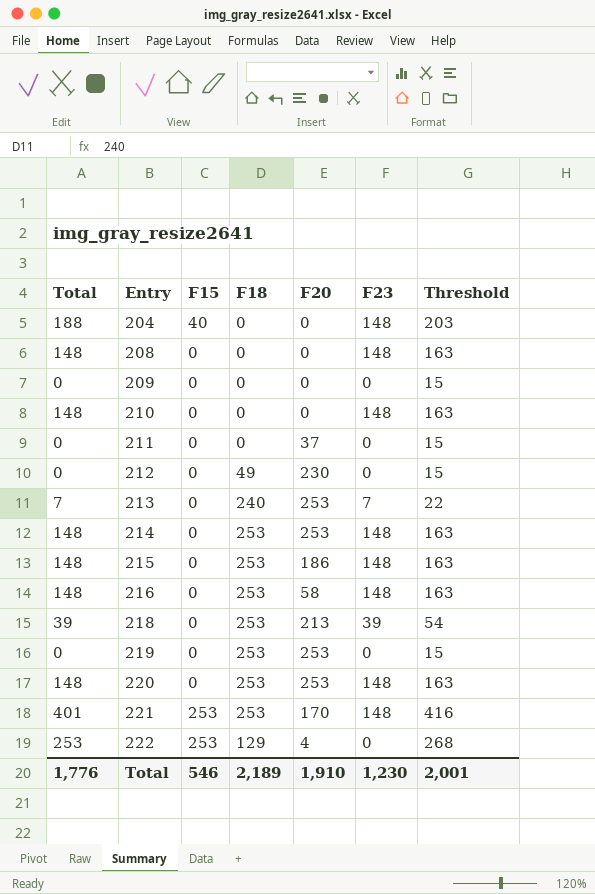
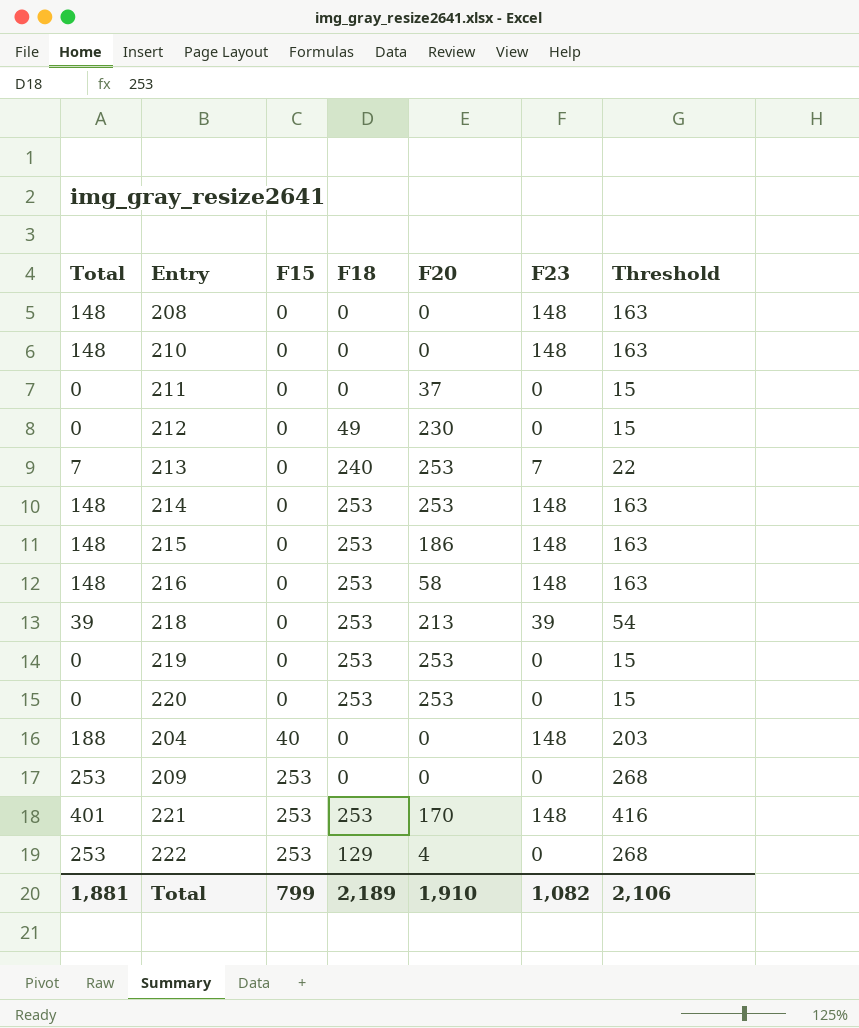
row order: Entry ascending -> F15 ascending
220 | Total: 148 -> 0
220 | F23: 148 -> 0
220 | Threshold: 163 -> 15
209 | Total: 0 -> 253
209 | F15: 0 -> 253
209 | Threshold: 15 -> 268
Total | Total: 1,776 -> 1,881
Total | F15: 546 -> 799
Total | F23: 1,230 -> 1,082
Total | Threshold: 2,001 -> 2,106

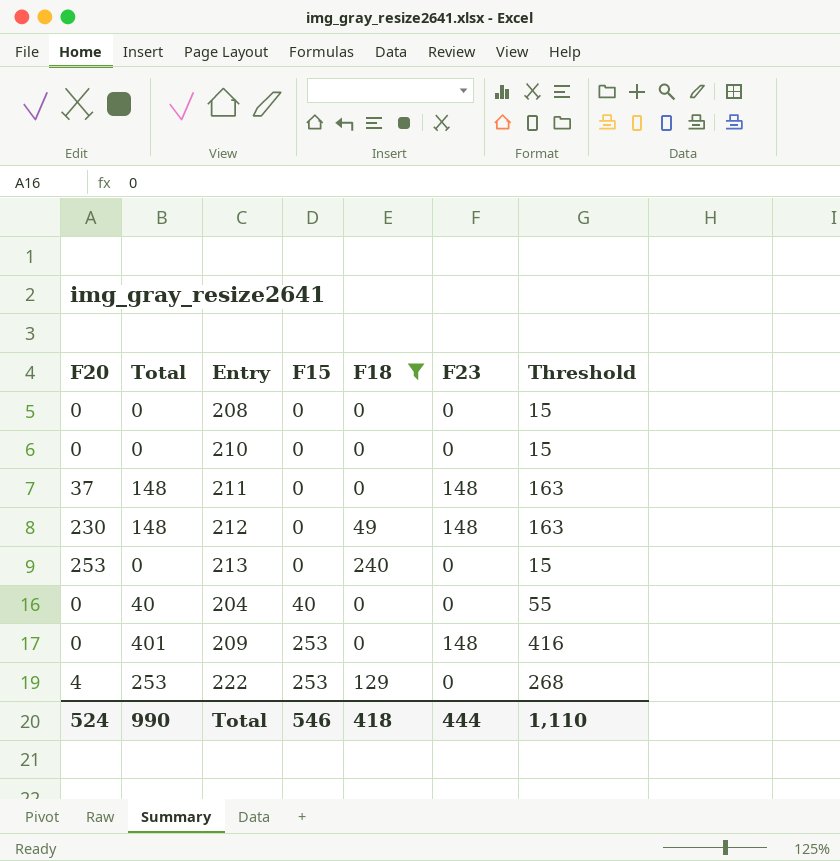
filter: none -> F18 != 253
column F20 | position: 5 -> 1
208 | Total: 148 -> 0
208 | F23: 148 -> 0
208 | Threshold: 163 -> 15
210 | Total: 148 -> 0
210 | F23: 148 -> 0
210 | Threshold: 163 -> 15
211 | Total: 0 -> 148
211 | F23: 0 -> 148
211 | Threshold: 15 -> 163
212 | Total: 0 -> 148
212 | F23: 0 -> 148
212 | Threshold: 15 -> 163
213 | Total: 7 -> 0
213 | F23: 7 -> 0
213 | Threshold: 22 -> 15
204 | Total: 188 -> 40
204 | F23: 148 -> 0
204 | Threshold: 203 -> 55
209 | Total: 253 -> 401
209 | F23: 0 -> 148
209 | Threshold: 268 -> 416
Total | F20: 1,910 -> 524
Total | Total: 1,881 -> 990
Total | F15: 799 -> 546
Total | F18: 2,189 -> 418
Total | F23: 1,082 -> 444
Total | Threshold: 2,106 -> 1,110

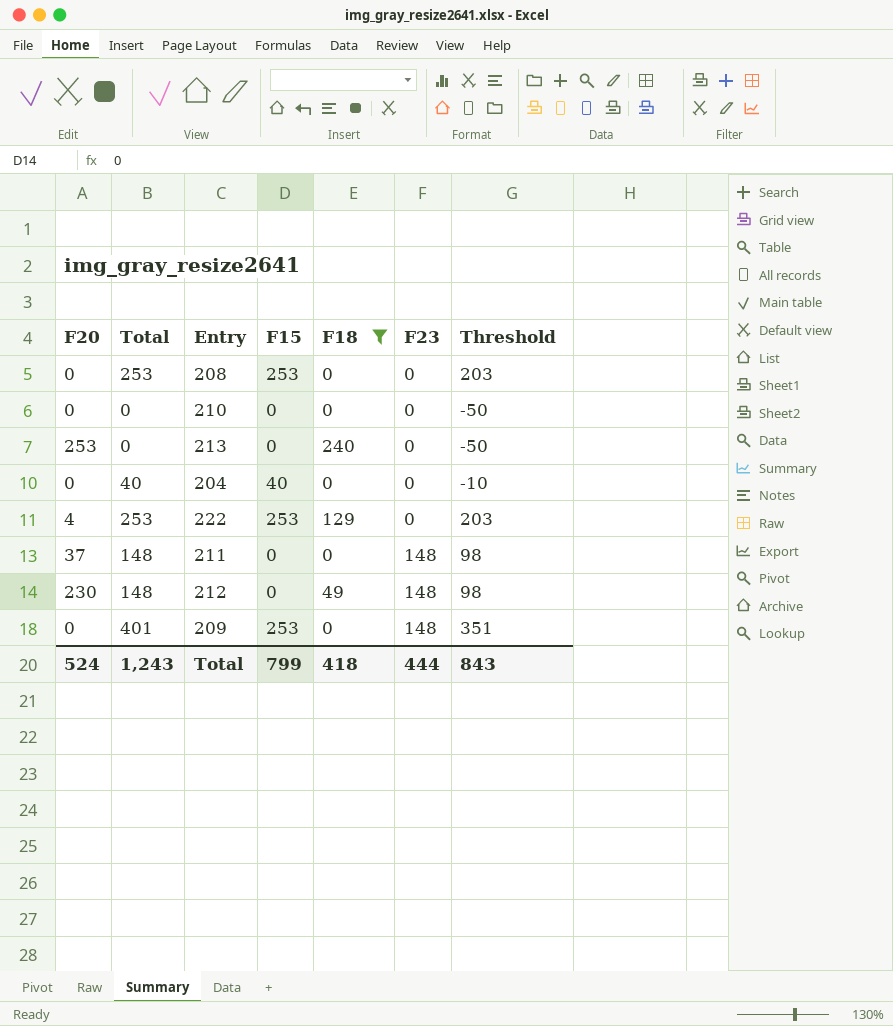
row order: F15 ascending -> F23 ascending
column Threshold | formula: [Total] + 15 -> [Total] - 50
208 | Total: 0 -> 253
208 | F15: 0 -> 253
Total | Total: 990 -> 1,243
Total | F15: 546 -> 799
Total | Threshold: 1,110 -> 843

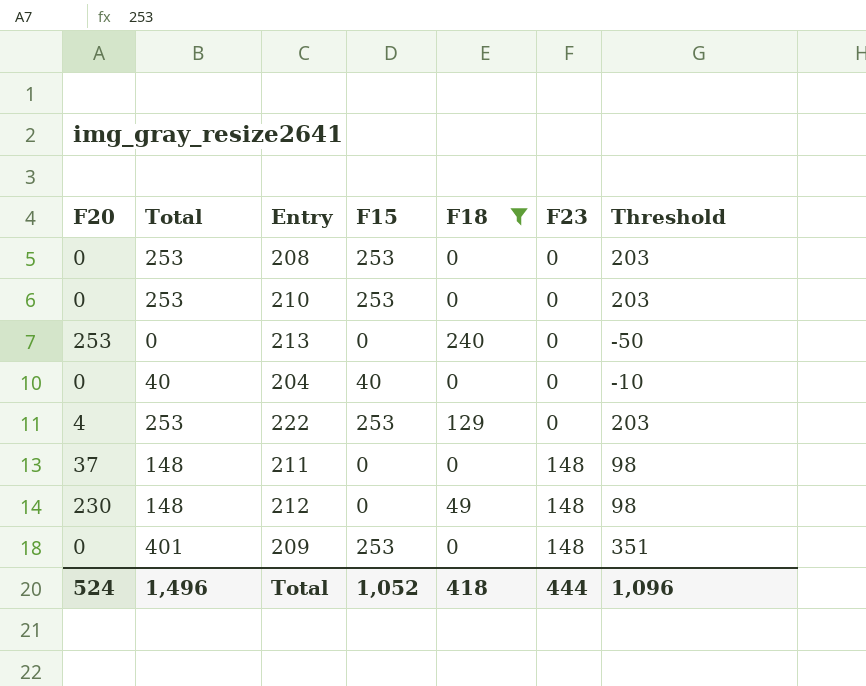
210 | Total: 0 -> 253
210 | F15: 0 -> 253
210 | Threshold: -50 -> 203
Total | Total: 1,243 -> 1,496
Total | F15: 799 -> 1,052
Total | Threshold: 843 -> 1,096

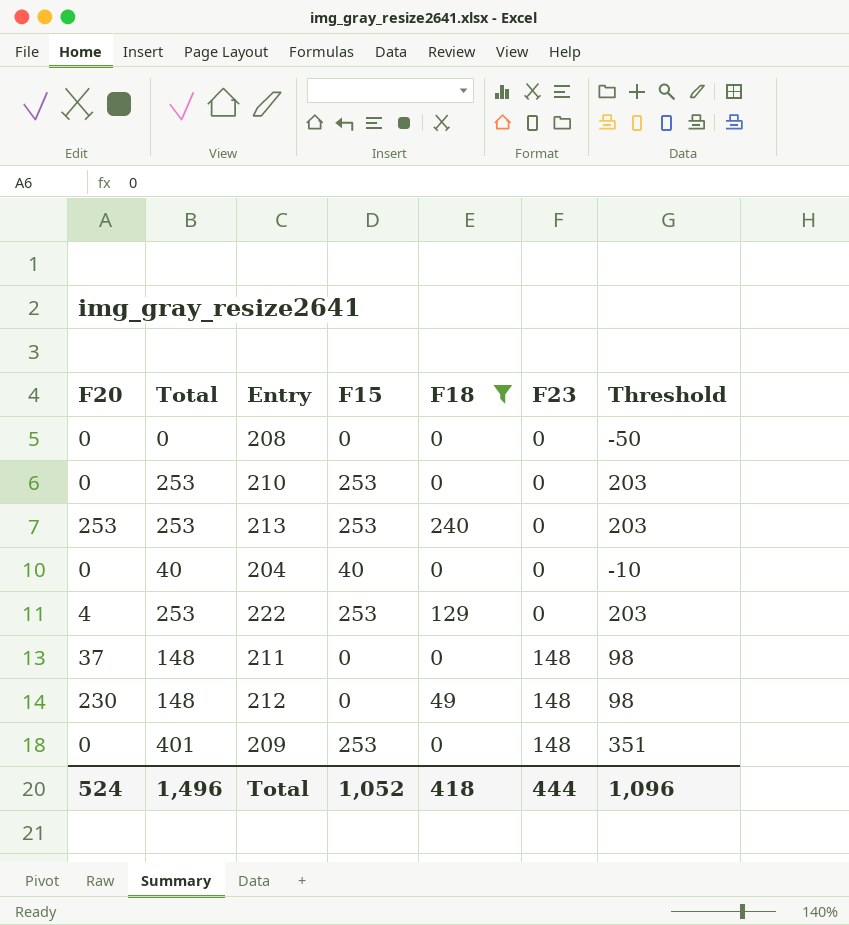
208 | Total: 253 -> 0
208 | F15: 253 -> 0
208 | Threshold: 203 -> -50
213 | Total: 0 -> 253
213 | F15: 0 -> 253
213 | Threshold: -50 -> 203

